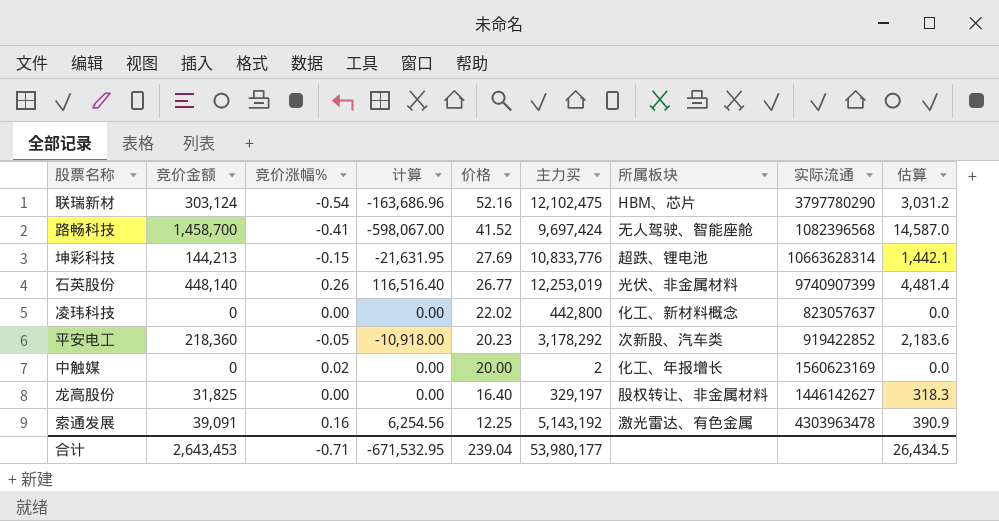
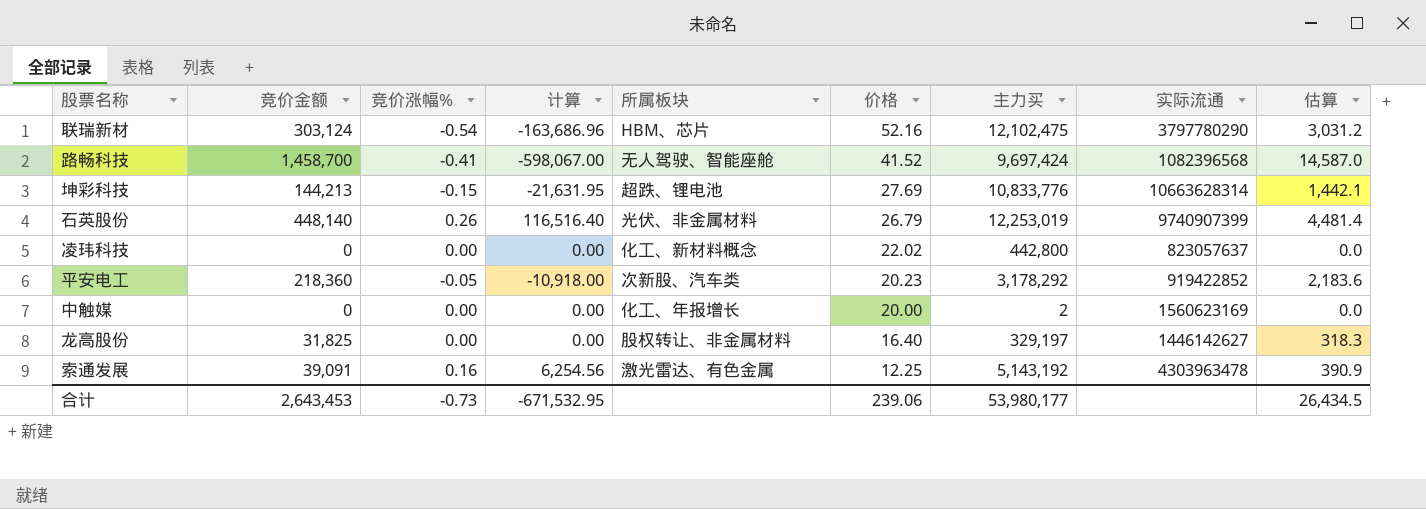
column 所属板块 | position: 7 -> 5
石英股份 | 价格: 26.77 -> 26.79
中触媒 | 竞价涨幅%: 0.02 -> 0.00
合计 | 竞价涨幅%: -0.71 -> -0.73
合计 | 价格: 239.04 -> 239.06

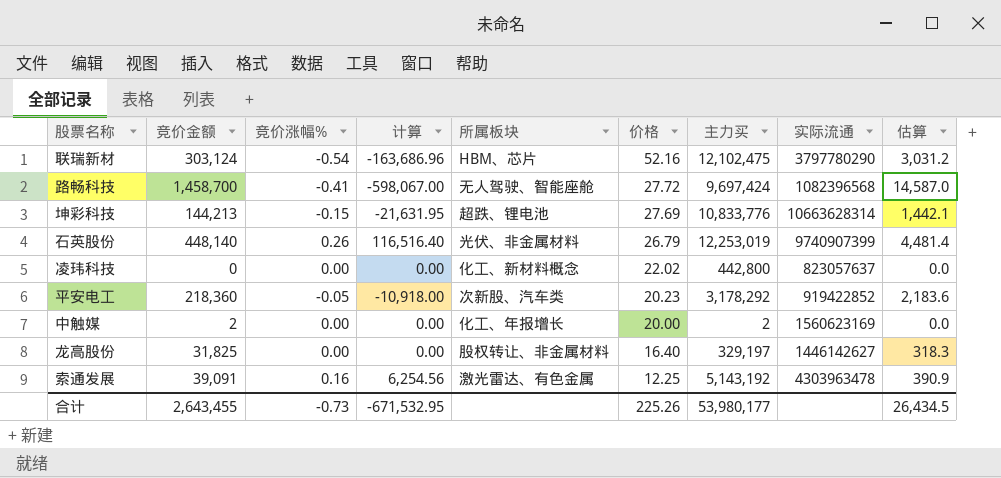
路畅科技 | 价格: 41.52 -> 27.72
中触媒 | 竞价金额: 0 -> 2
合计 | 竞价金额: 2,643,453 -> 2,643,455
合计 | 价格: 239.06 -> 225.26

